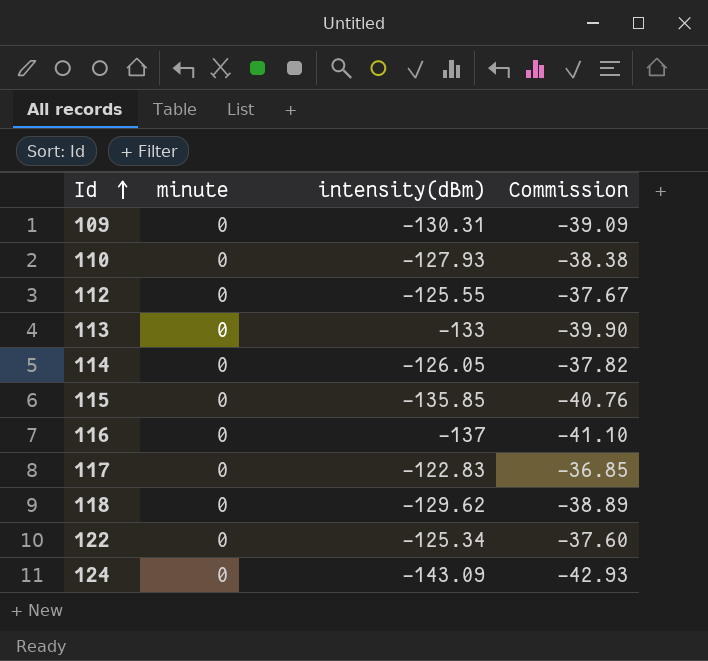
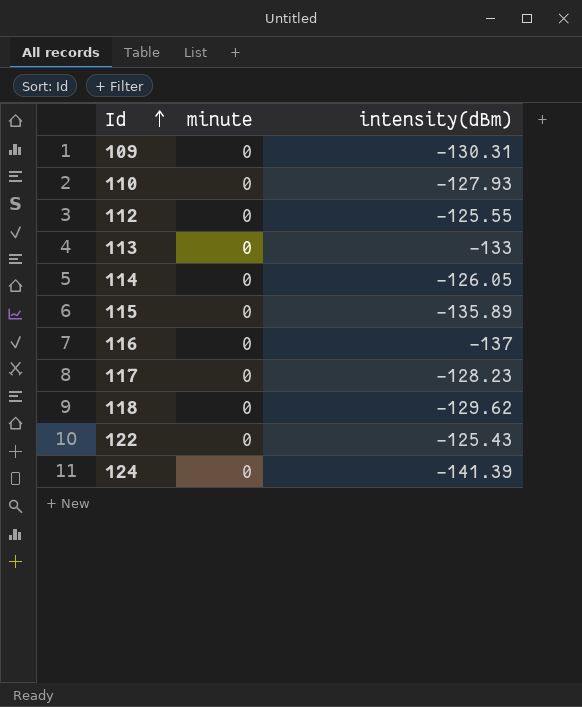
column Commission | formula: [intensity(dBm)] * 0.3 -> none
115 | intensity(dBm): -135.85 -> -135.89
117 | intensity(dBm): -122.83 -> -128.23
122 | intensity(dBm): -125.34 -> -125.43
124 | intensity(dBm): -143.09 -> -141.39

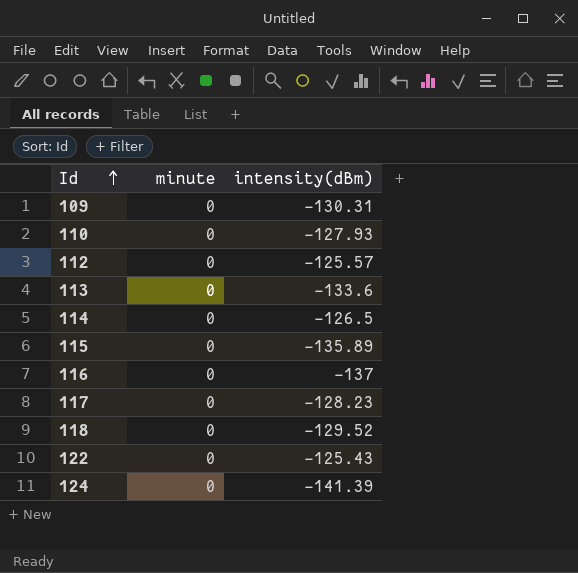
112 | intensity(dBm): -125.55 -> -125.57
113 | intensity(dBm): -133 -> -133.6
114 | intensity(dBm): -126.05 -> -126.5
118 | intensity(dBm): -129.62 -> -129.52

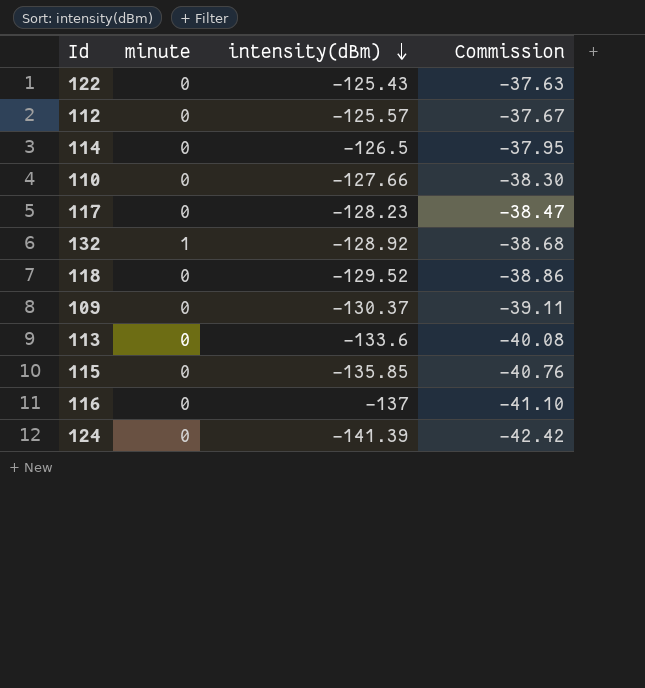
row order: Id ascending -> intensity(dBm) descending
column Commission | formula: none -> [intensity(dBm)] * 0.3
110 | intensity(dBm): -127.93 -> -127.66
row 132: none -> 1 | -128.92 | -38.68
109 | intensity(dBm): -130.31 -> -130.37
115 | intensity(dBm): -135.89 -> -135.85

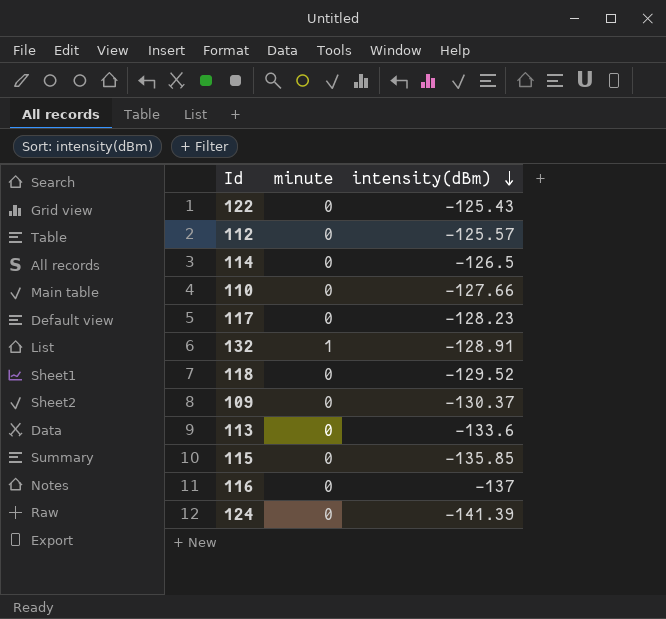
column Commission | formula: [intensity(dBm)] * 0.3 -> none
132 | intensity(dBm): -128.92 -> -128.91

